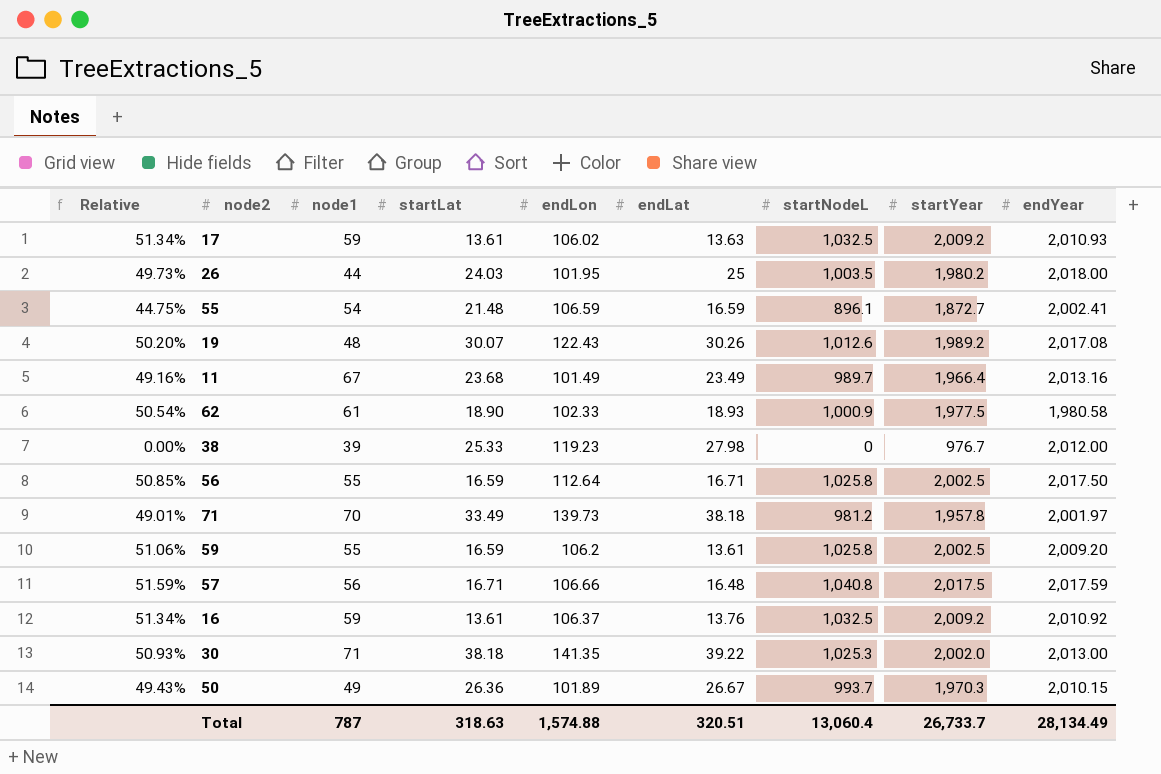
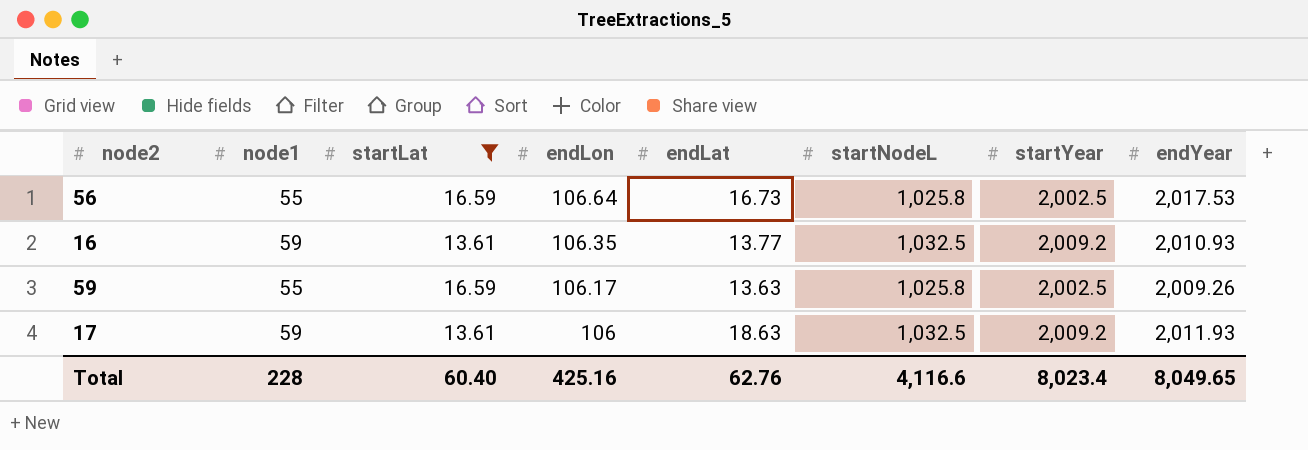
filter: none -> startLat <= 16.59
row order: none -> endLon descending
column Relative | formula: [startNodeL] / [endYear] -> none
56 | endLon: 112.64 -> 106.64
56 | endLat: 16.71 -> 16.73
56 | endYear: 2,017.50 -> 2,017.53
16 | endLon: 106.37 -> 106.35
16 | endLat: 13.76 -> 13.77
16 | endYear: 2,010.92 -> 2,010.93
59 | endLon: 106.2 -> 106.17
59 | endLat: 13.61 -> 13.63
59 | endYear: 2,009.20 -> 2,009.26
17 | endLon: 106.02 -> 106
17 | endLat: 13.63 -> 18.63
17 | endYear: 2,010.93 -> 2,011.93
Total | node1: 787 -> 228
Total | startLat: 318.63 -> 60.40
Total | endLon: 1,574.88 -> 425.16
Total | endLat: 320.51 -> 62.76
Total | startNodeL: 13,060.4 -> 4,116.6
Total | startYear: 26,733.7 -> 8,023.4
Total | endYear: 28,134.49 -> 8,049.65

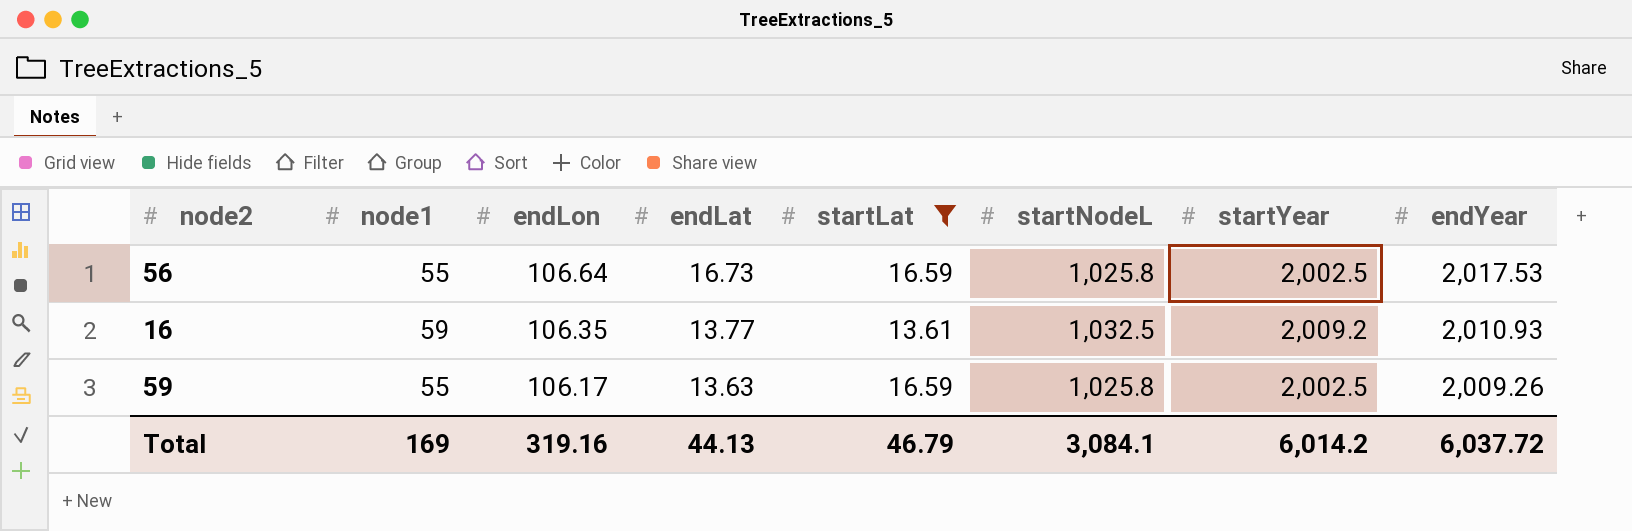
column startLat | position: 3 -> 5
row 17: 59 | 13.61 | 106 | 18.63 | 1,032.5 | 2,009.2 | 2,011.93 -> none
Total | node1: 228 -> 169
Total | endLon: 425.16 -> 319.16
Total | endLat: 62.76 -> 44.13
Total | startLat: 60.40 -> 46.79
Total | startNodeL: 4,116.6 -> 3,084.1
Total | startYear: 8,023.4 -> 6,014.2
Total | endYear: 8,049.65 -> 6,037.72

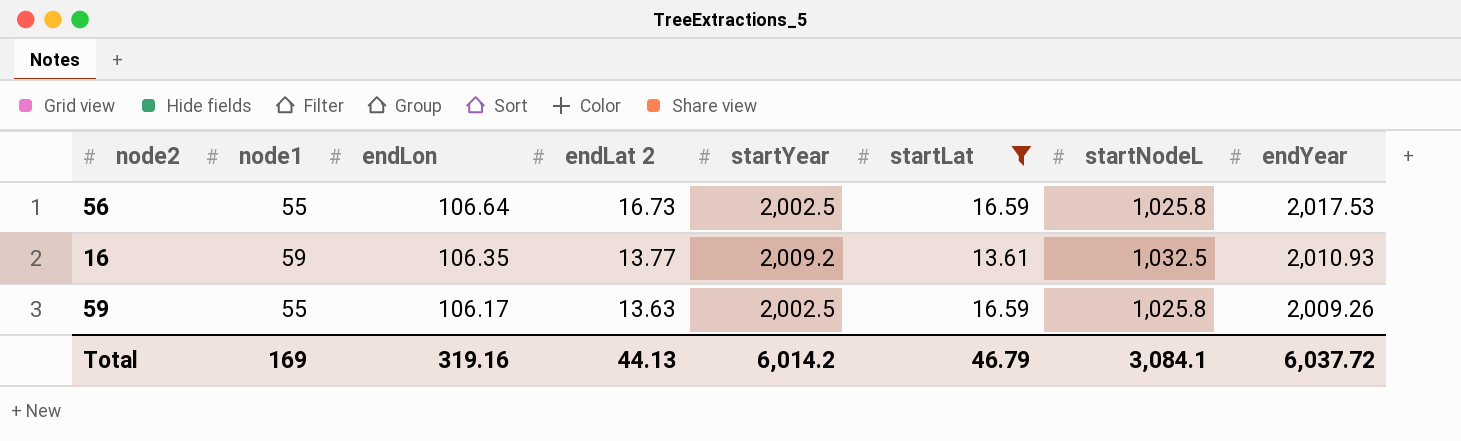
column name: endLat -> endLat 2
column startYear | position: 7 -> 5

